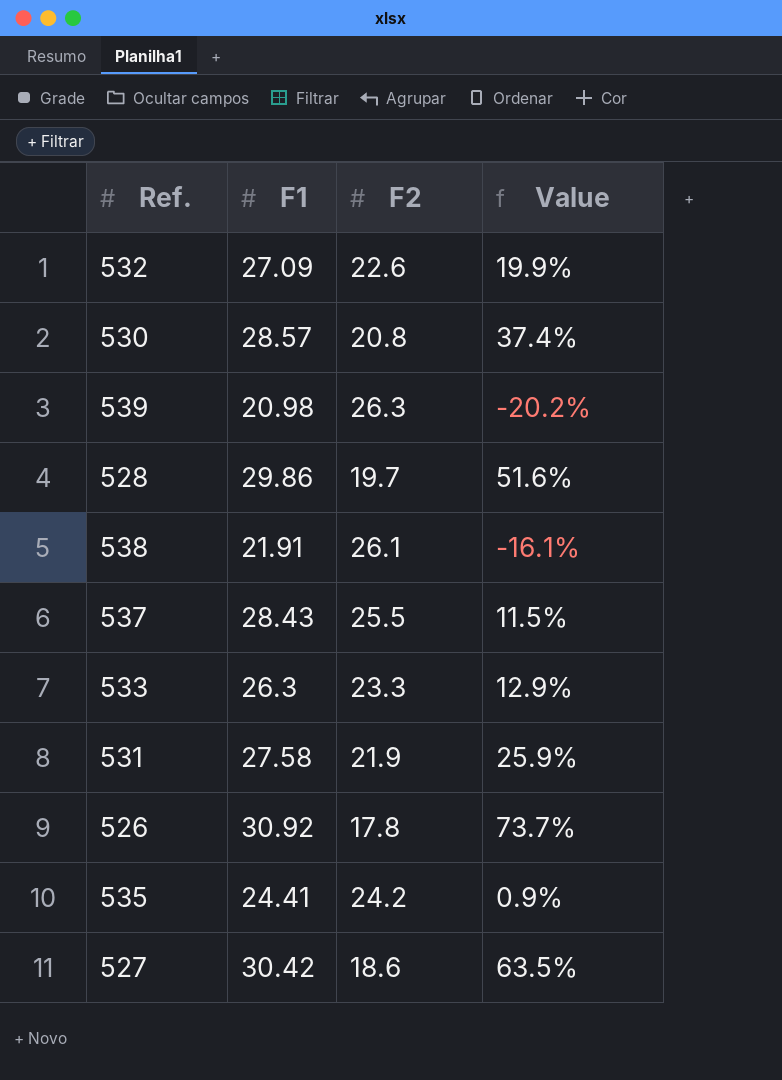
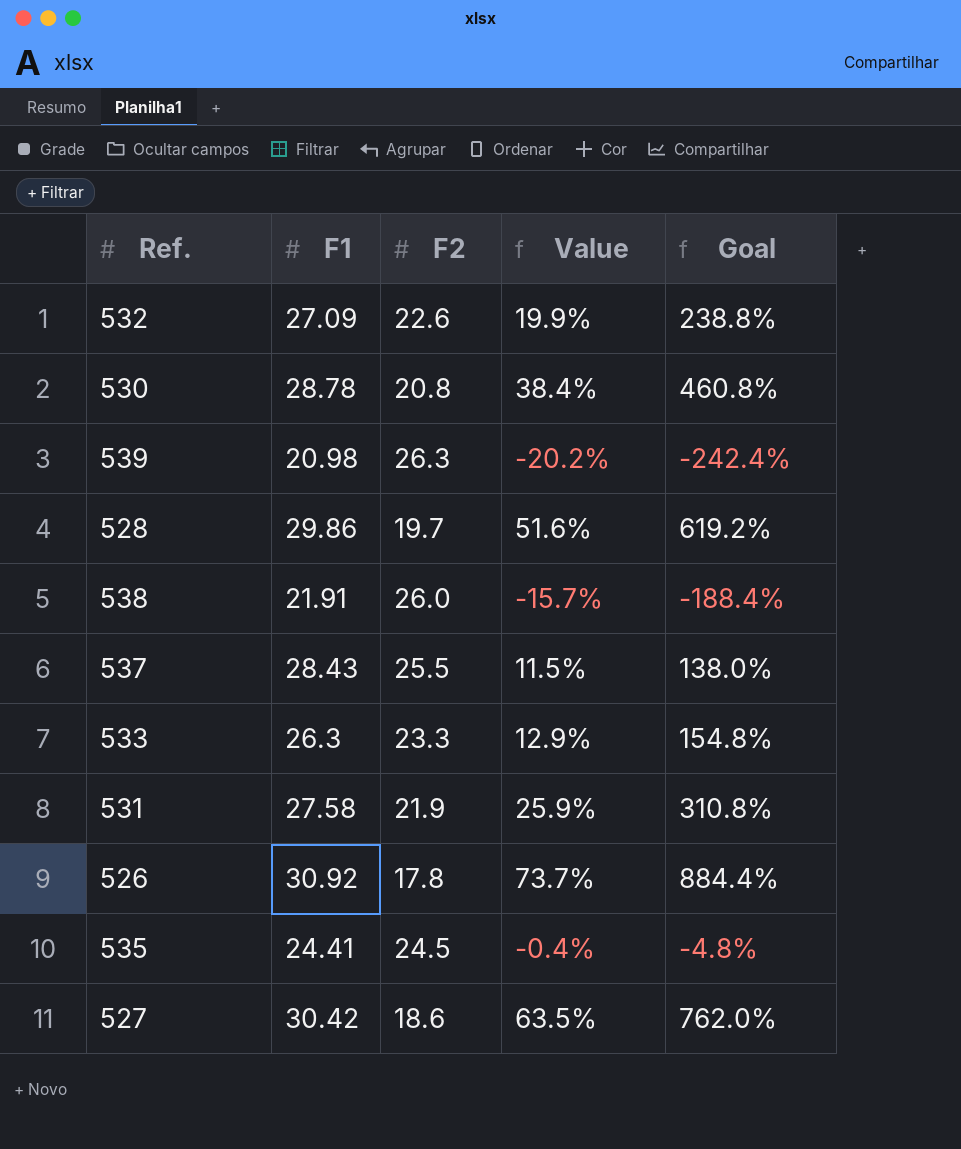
column Goal | formula: none -> [Value] * 12
530 | F1: 28.57 -> 28.78
530 | Value: 37.4% -> 38.4%
538 | F2: 26.1 -> 26.0
538 | Value: -16.1% -> -15.7%
535 | F2: 24.2 -> 24.5
535 | Value: 0.9% -> -0.4%

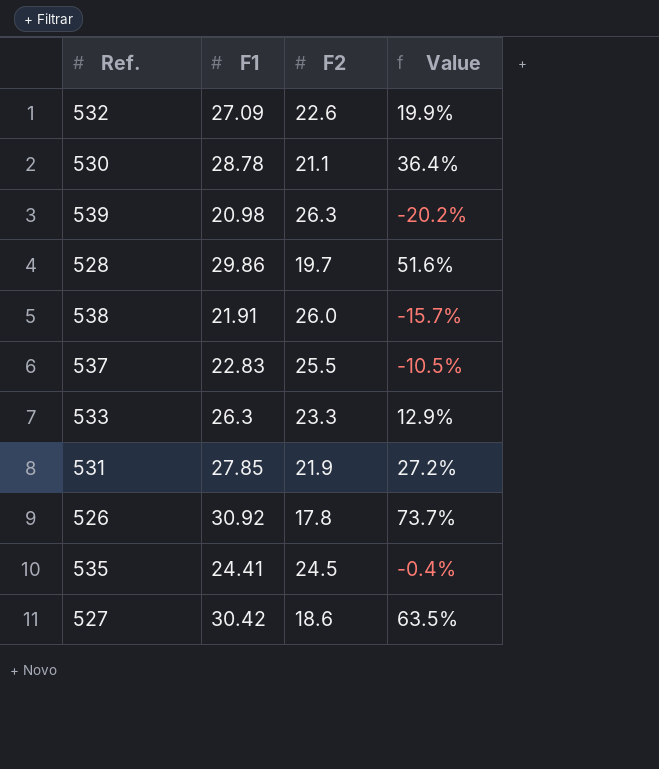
column Goal | formula: [Value] * 12 -> none
530 | F2: 20.8 -> 21.1
530 | Value: 38.4% -> 36.4%
537 | F1: 28.43 -> 22.83
537 | Value: 11.5% -> -10.5%
531 | F1: 27.58 -> 27.85
531 | Value: 25.9% -> 27.2%

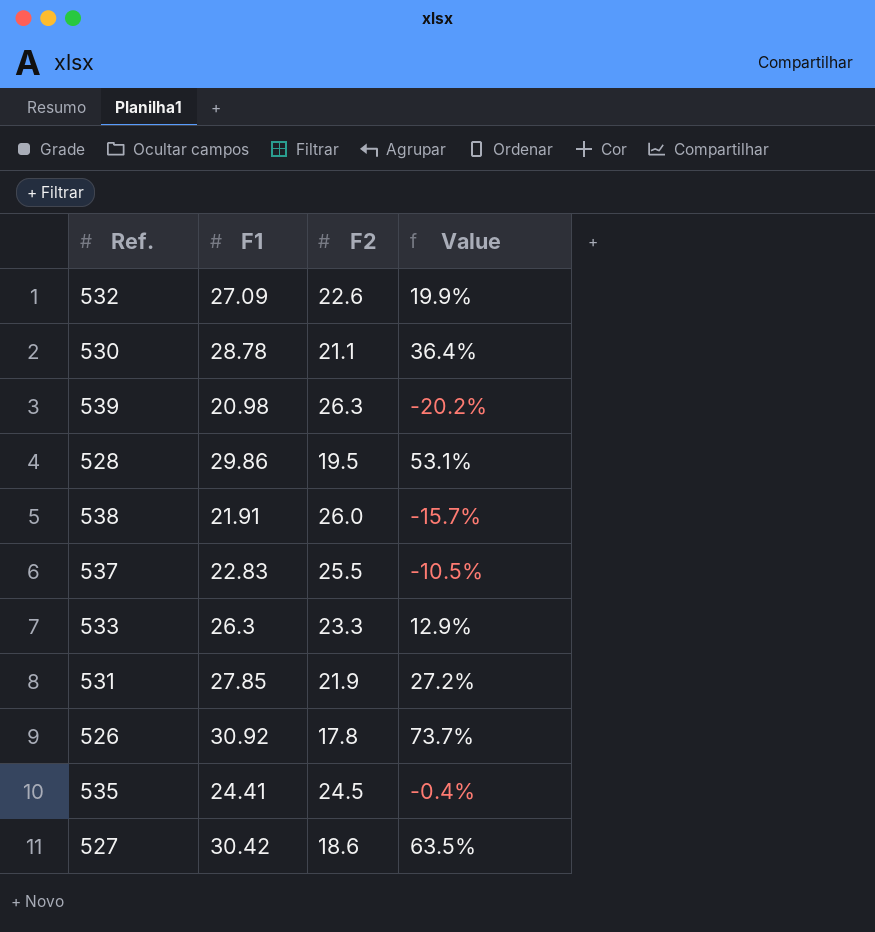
528 | F2: 19.7 -> 19.5
528 | Value: 51.6% -> 53.1%

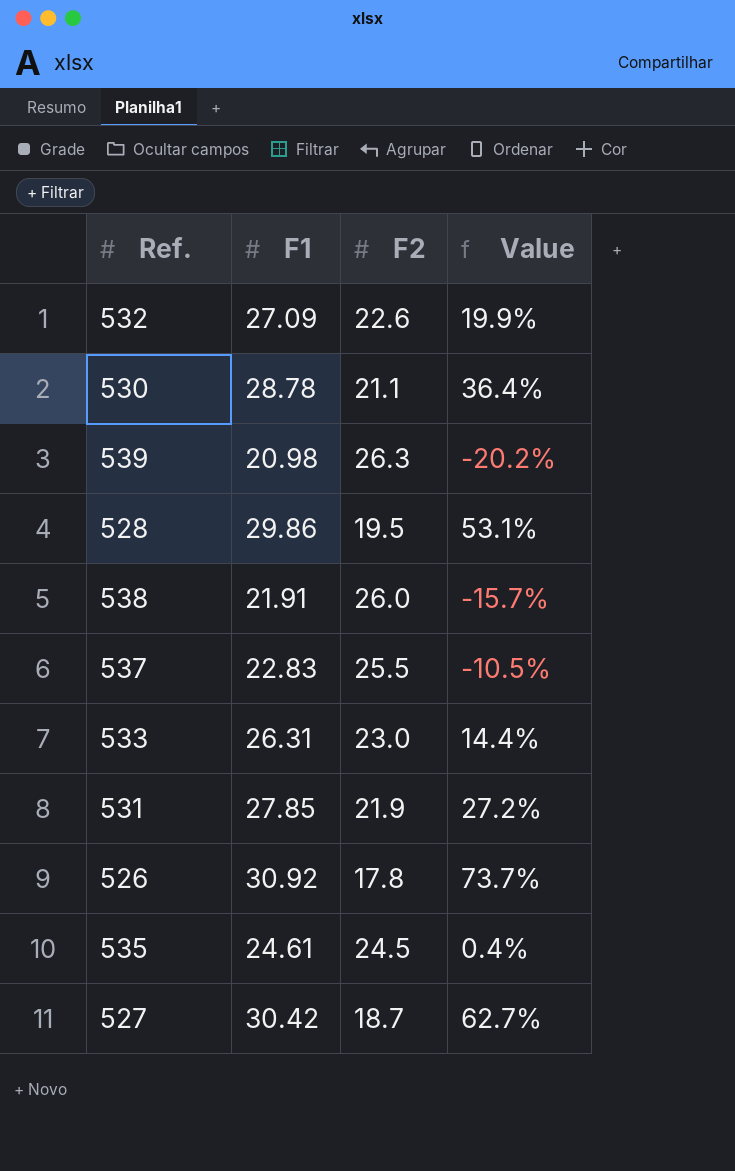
533 | F1: 26.3 -> 26.31
533 | F2: 23.3 -> 23.0
533 | Value: 12.9% -> 14.4%
535 | F1: 24.41 -> 24.61
535 | Value: -0.4% -> 0.4%
527 | F2: 18.6 -> 18.7
527 | Value: 63.5% -> 62.7%

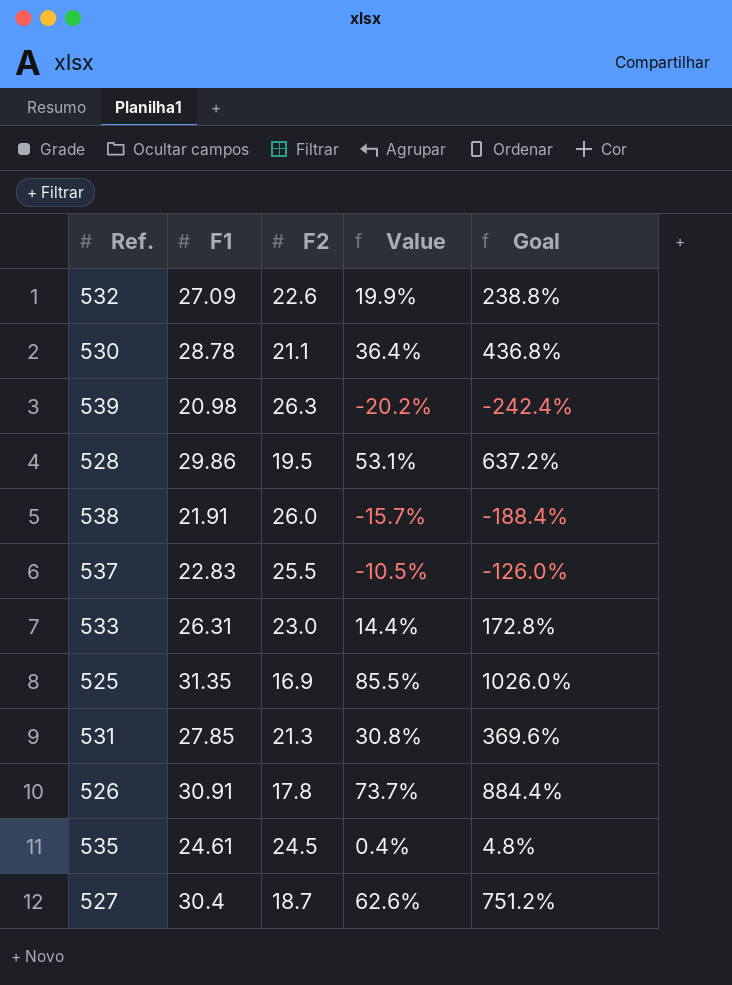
column Goal | formula: none -> [Value] * 12
row 525: none -> 31.35 | 16.9 | 85.5% | 1026.0%
531 | F2: 21.9 -> 21.3
531 | Value: 27.2% -> 30.8%
526 | F1: 30.92 -> 30.91
527 | F1: 30.42 -> 30.4
527 | Value: 62.7% -> 62.6%

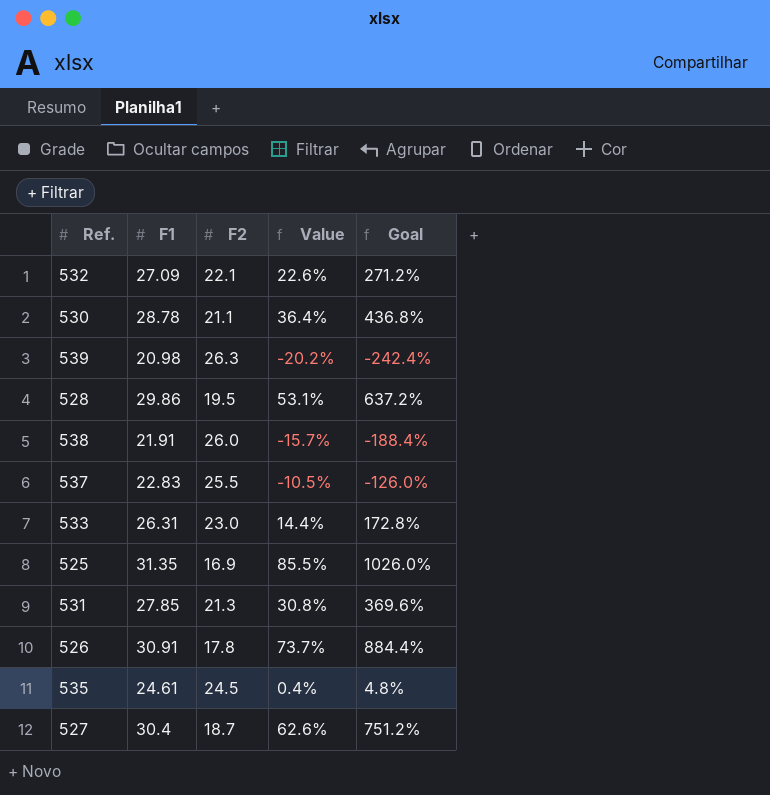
532 | F2: 22.6 -> 22.1
532 | Value: 19.9% -> 22.6%
532 | Goal: 238.8% -> 271.2%

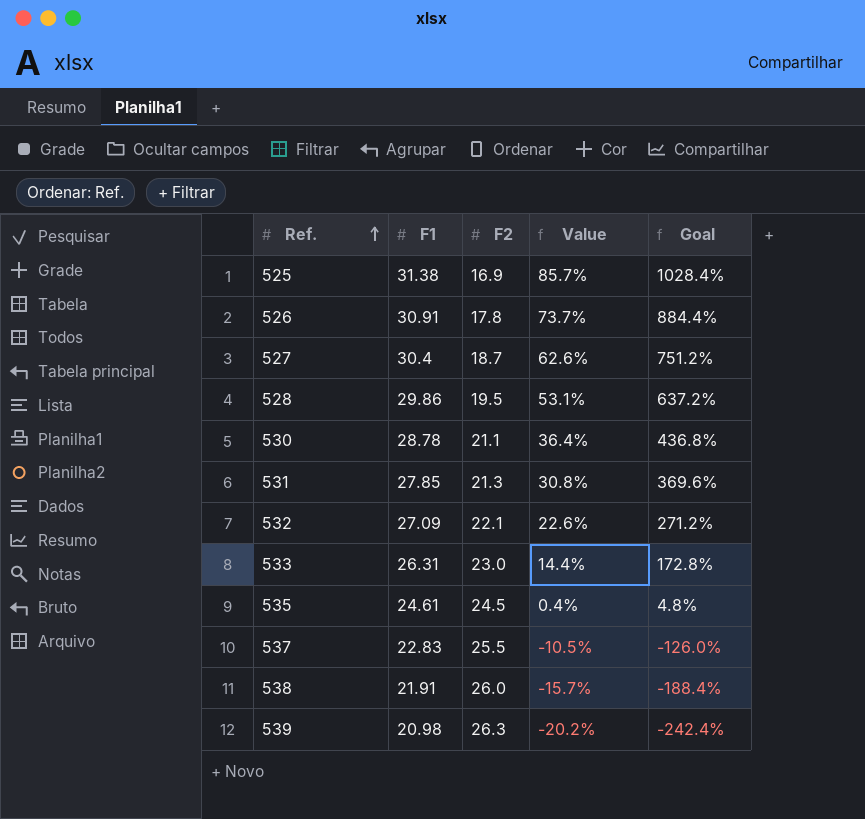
row order: none -> Ref. ascending
525 | F1: 31.35 -> 31.38
525 | Value: 85.5% -> 85.7%
525 | Goal: 1026.0% -> 1028.4%

